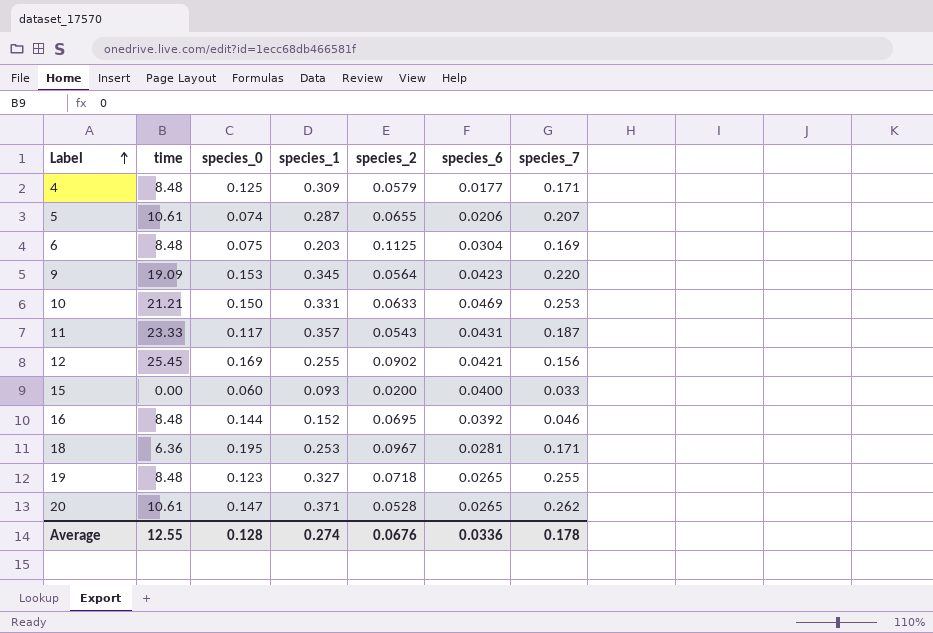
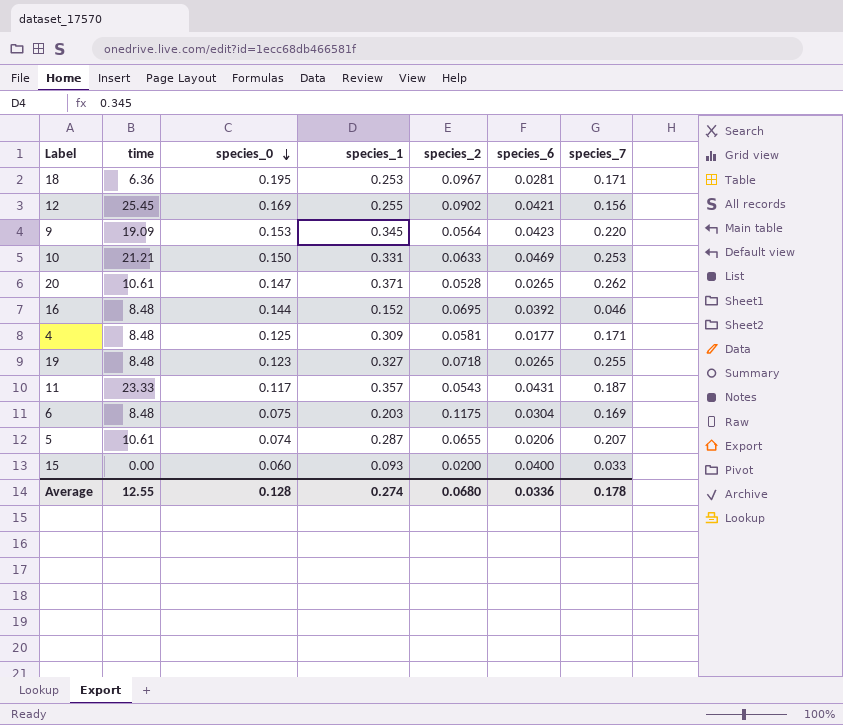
row order: Label ascending -> species_0 descending
4 | species_2: 0.0579 -> 0.0581
6 | species_2: 0.1125 -> 0.1175
Average | species_2: 0.0676 -> 0.0680

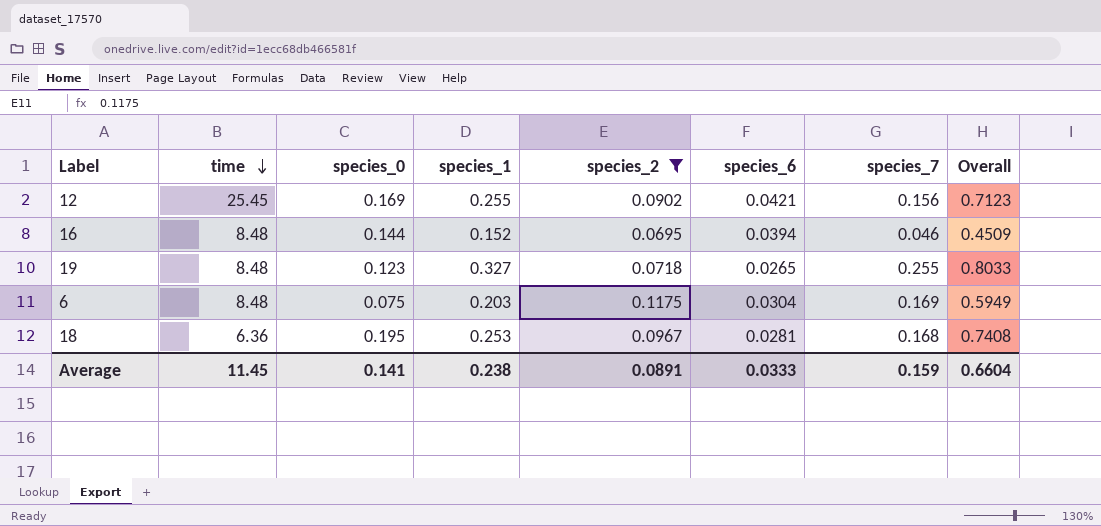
filter: none -> species_2 >= 0.0695
row order: species_0 descending -> time descending
column Overall | formula: none -> [species_0] + [species_1] + [species_2] + [species_6] + [species_7]
16 | species_6: 0.0392 -> 0.0394
18 | species_7: 0.171 -> 0.168
Average | time: 12.55 -> 11.45
Average | species_0: 0.128 -> 0.141
Average | species_1: 0.274 -> 0.238
Average | species_2: 0.0680 -> 0.0891
Average | species_6: 0.0336 -> 0.0333
Average | species_7: 0.178 -> 0.159

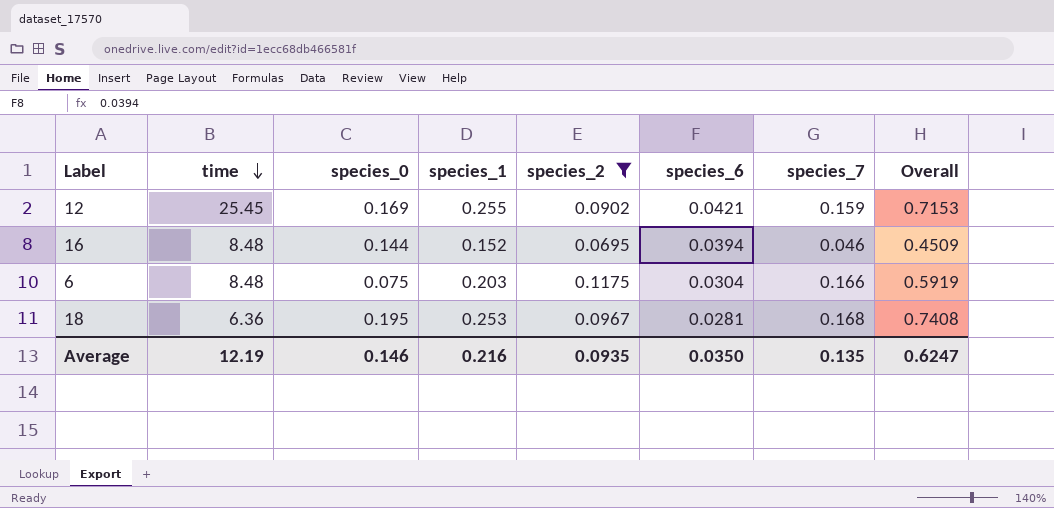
row 19: 8.48 | 0.123 | 0.327 | 0.0718 | 0.0265 | 0.255 | 0.8033 -> none
12 | species_7: 0.156 -> 0.159
12 | Overall: 0.7123 -> 0.7153
6 | species_7: 0.169 -> 0.166
6 | Overall: 0.5949 -> 0.5919
Average | time: 11.45 -> 12.19
Average | species_0: 0.141 -> 0.146
Average | species_1: 0.238 -> 0.216
Average | species_2: 0.0891 -> 0.0935
Average | species_6: 0.0333 -> 0.0350
Average | species_7: 0.159 -> 0.135
Average | Overall: 0.6604 -> 0.6247

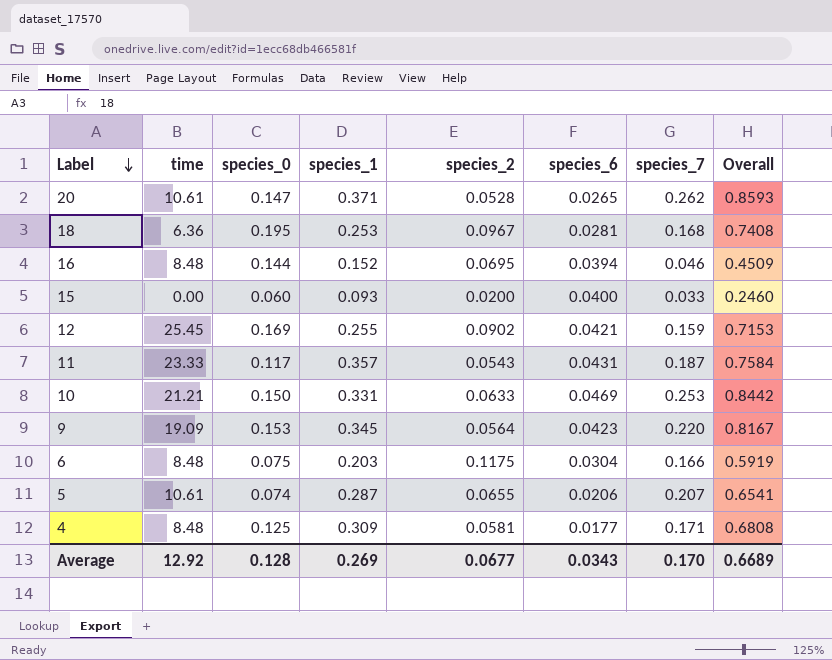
filter: species_2 >= 0.0695 -> none
row order: time descending -> Label descending
Average | time: 12.19 -> 12.92
Average | species_0: 0.146 -> 0.128
Average | species_1: 0.216 -> 0.269
Average | species_2: 0.0935 -> 0.0677
Average | species_6: 0.0350 -> 0.0343
Average | species_7: 0.135 -> 0.170
Average | Overall: 0.6247 -> 0.6689

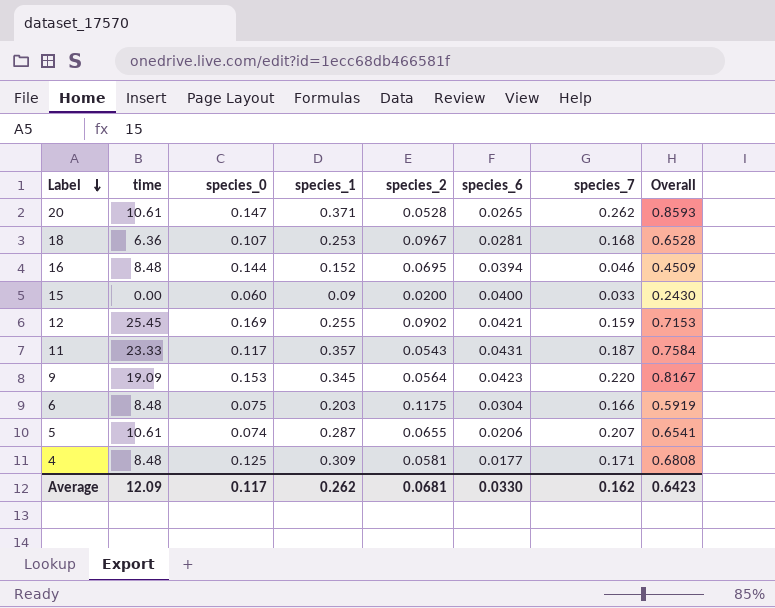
row 10: 21.21 | 0.150 | 0.331 | 0.0633 | 0.0469 | 0.253 | 0.8442 -> none
18 | species_0: 0.195 -> 0.107
18 | Overall: 0.7408 -> 0.6528
15 | species_1: 0.093 -> 0.09
15 | Overall: 0.2460 -> 0.2430
Average | time: 12.92 -> 12.09
Average | species_0: 0.128 -> 0.117
Average | species_1: 0.269 -> 0.262
Average | species_2: 0.0677 -> 0.0681
Average | species_6: 0.0343 -> 0.0330
Average | species_7: 0.170 -> 0.162
Average | Overall: 0.6689 -> 0.6423

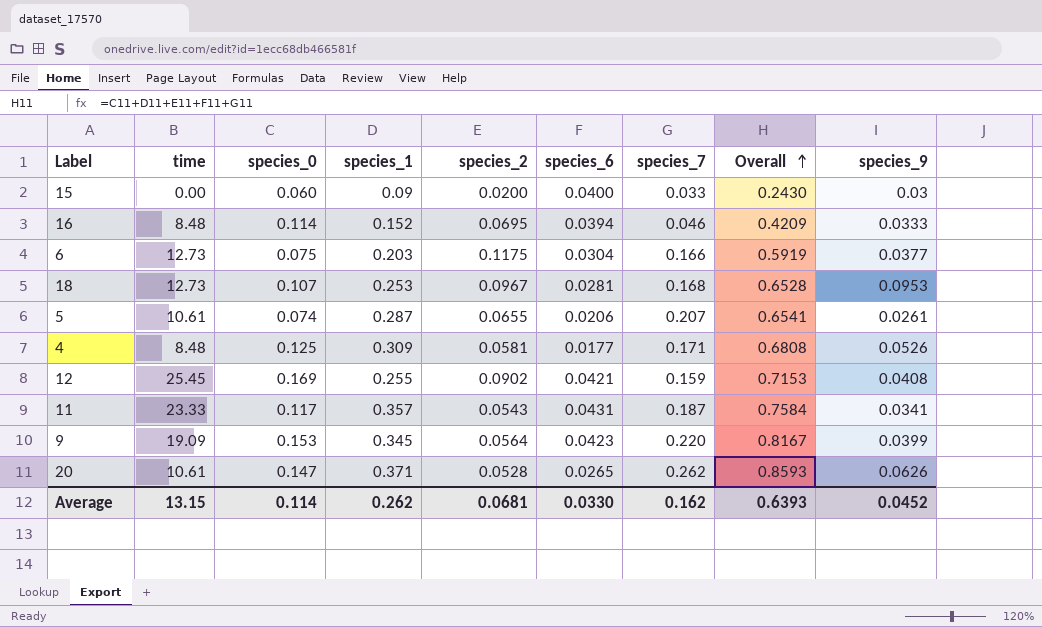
row order: Label descending -> Overall ascending
column species_9 | position: none -> 9
16 | species_0: 0.144 -> 0.114
16 | Overall: 0.4509 -> 0.4209
6 | time: 8.48 -> 12.73
18 | time: 6.36 -> 12.73
Average | time: 12.09 -> 13.15
Average | species_0: 0.117 -> 0.114
Average | Overall: 0.6423 -> 0.6393

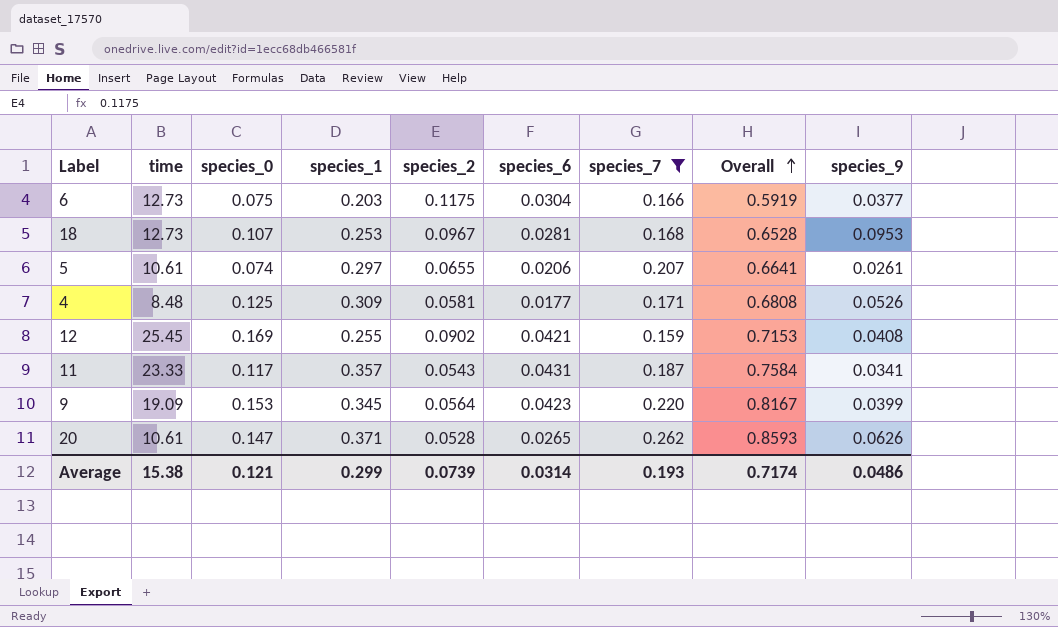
filter: none -> species_7 >= 0.159
5 | species_1: 0.287 -> 0.297
5 | Overall: 0.6541 -> 0.6641
Average | time: 13.15 -> 15.38
Average | species_0: 0.114 -> 0.121
Average | species_1: 0.262 -> 0.299
Average | species_2: 0.0681 -> 0.0739
Average | species_6: 0.0330 -> 0.0314
Average | species_7: 0.162 -> 0.193
Average | Overall: 0.6393 -> 0.7174
Average | species_9: 0.0452 -> 0.0486

